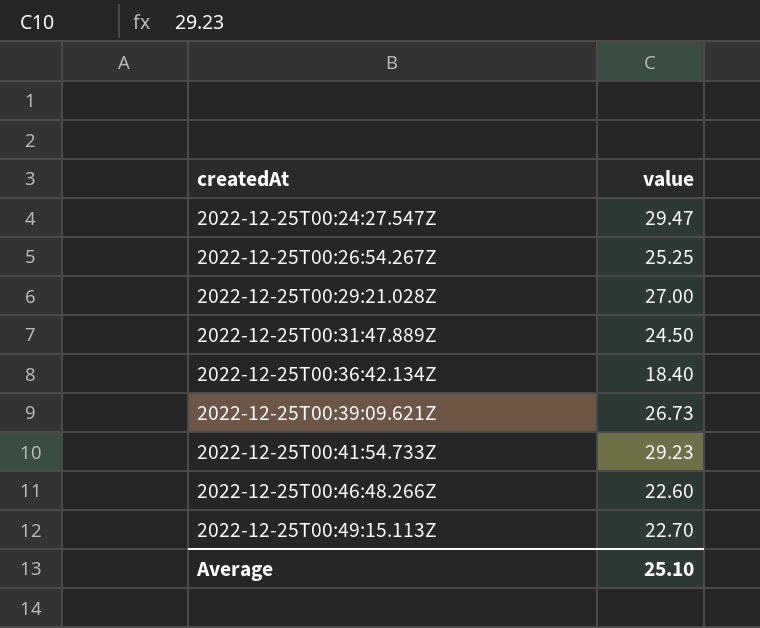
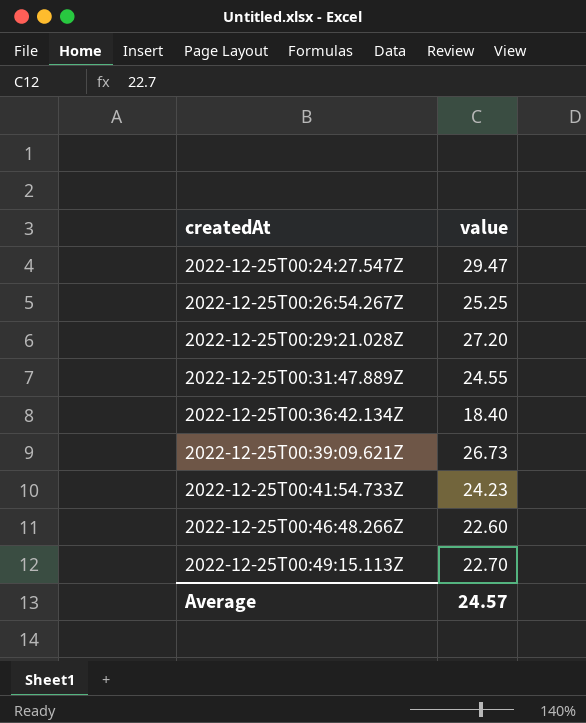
2022-12-25T00:29:21.028Z | value: 27.00 -> 27.20
2022-12-25T00:31:47.889Z | value: 24.50 -> 24.55
2022-12-25T00:41:54.733Z | value: 29.23 -> 24.23
Average | value: 25.10 -> 24.57

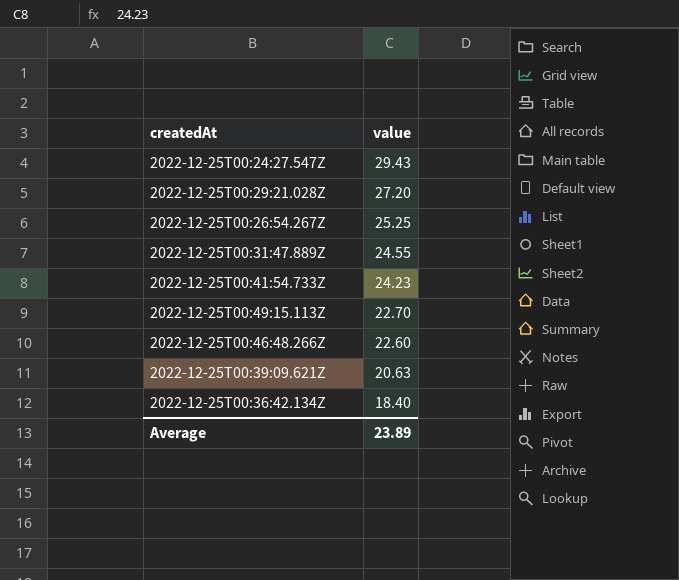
row order: createdAt ascending -> value descending
2022-12-25T00:24:27.547Z | value: 29.47 -> 29.43
2022-12-25T00:39:09.621Z | value: 26.73 -> 20.63
Average | value: 24.57 -> 23.89

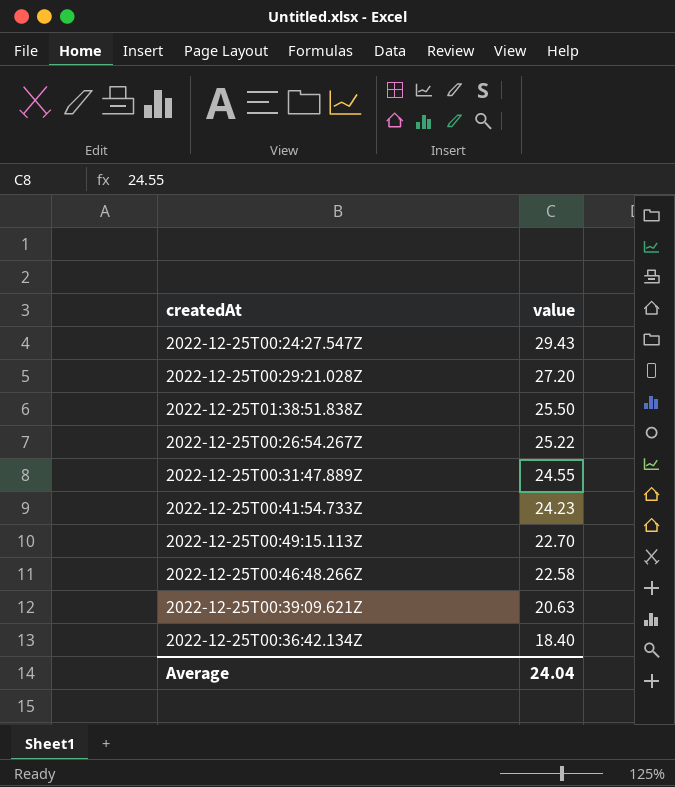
row 2022-12-25T01:38:51.838Z: none -> 25.50
2022-12-25T00:26:54.267Z | value: 25.25 -> 25.22
2022-12-25T00:46:48.266Z | value: 22.60 -> 22.58
Average | value: 23.89 -> 24.04

